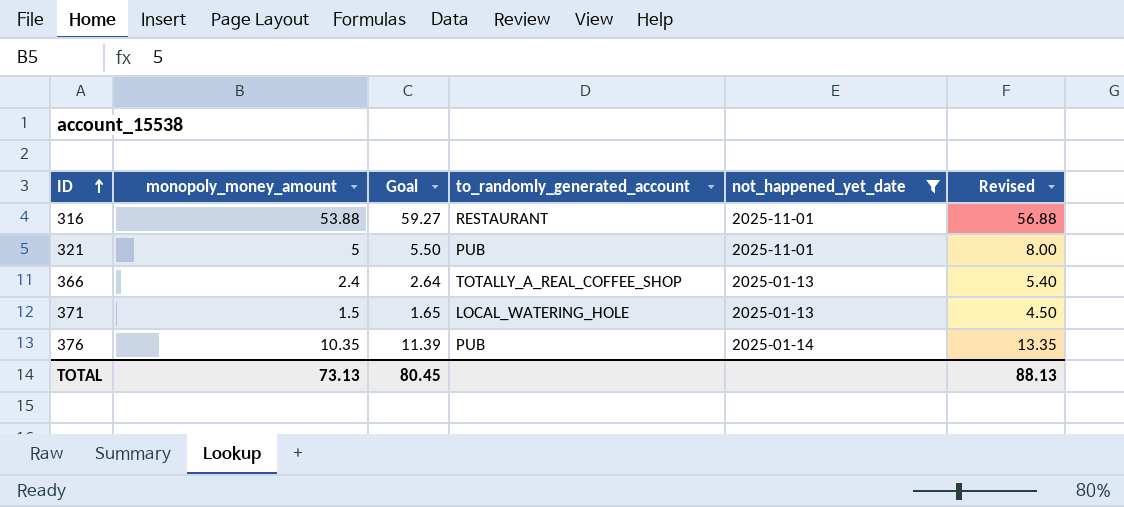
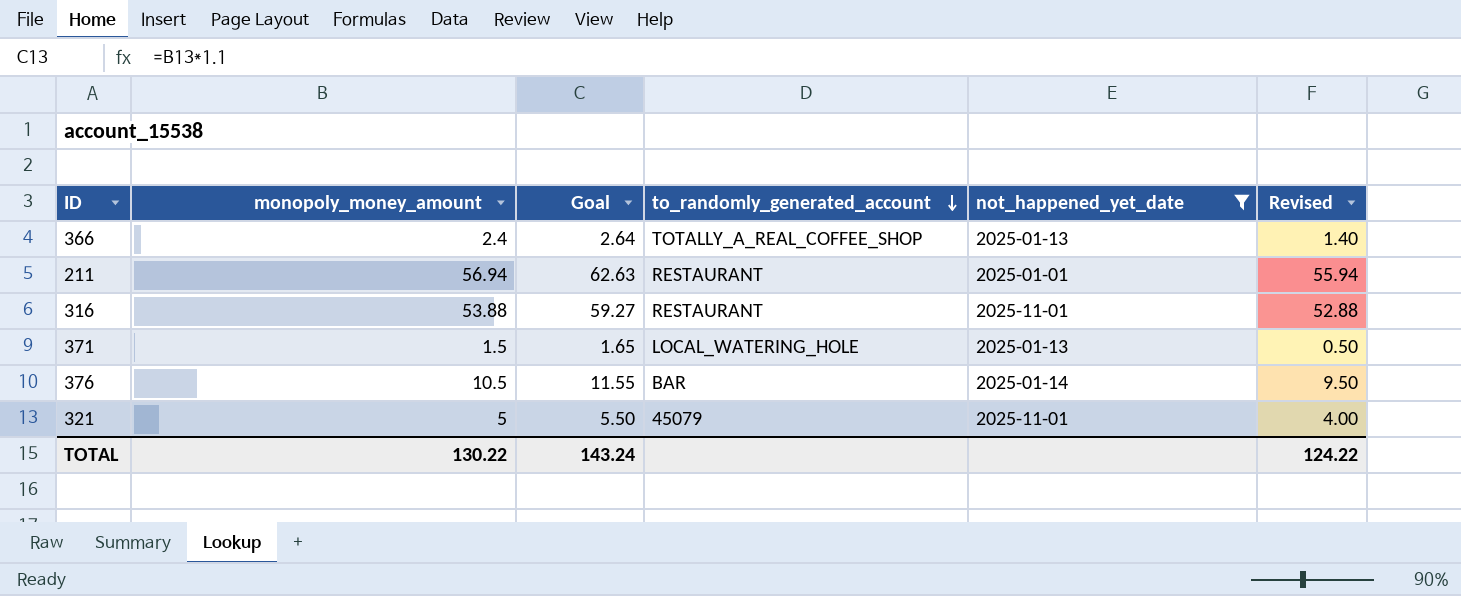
row order: ID ascending -> to_randomly_generated_account descending
column Revised | formula: [monopoly_money_amount] + 3 -> [monopoly_money_amount] - 1
row 211: none -> 56.94 | 62.63 | RESTAURANT | 2025-01-01 | 55.94
376 | monopoly_money_amount: 10.35 -> 10.5
376 | Goal: 11.39 -> 11.55
376 | to_randomly_generated_account: PUB -> BAR
321 | to_randomly_generated_account: PUB -> 45079
TOTAL | monopoly_money_amount: 73.13 -> 130.22
TOTAL | Goal: 80.45 -> 143.24
TOTAL | Revised: 88.13 -> 124.22

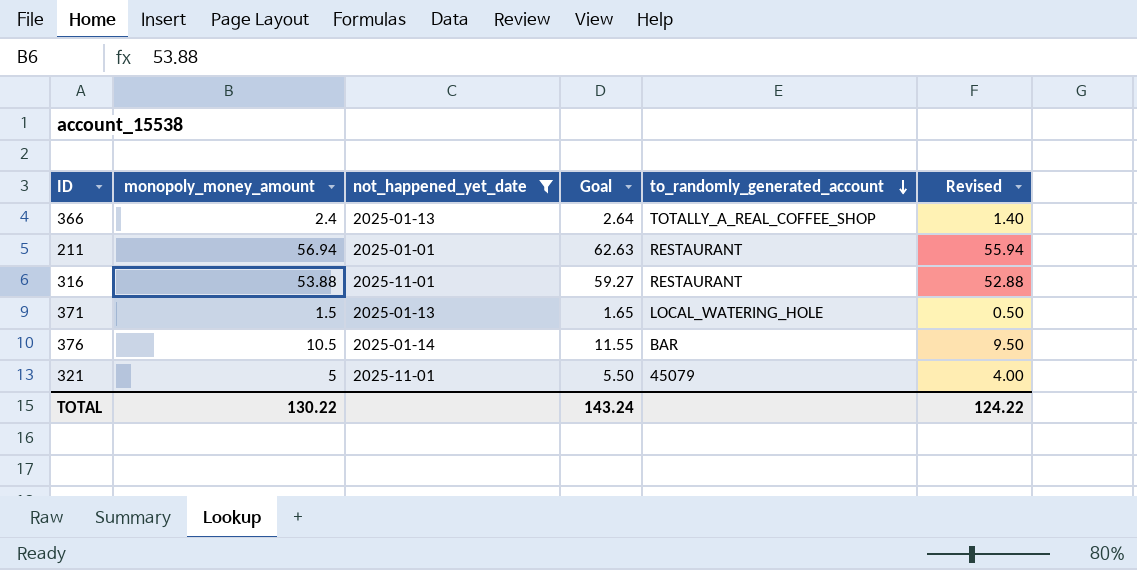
column not_happened_yet_date | position: 5 -> 3

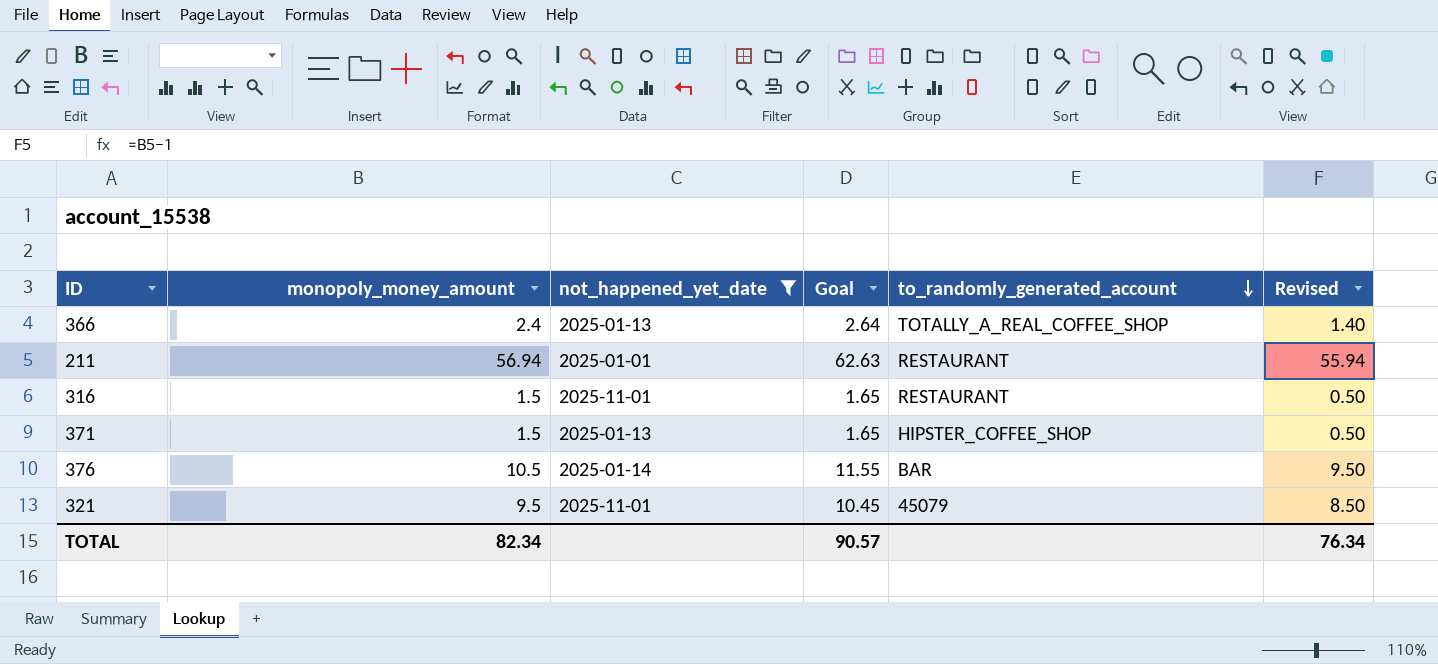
316 | monopoly_money_amount: 53.88 -> 1.5
316 | Goal: 59.27 -> 1.65
316 | Revised: 52.88 -> 0.50
371 | to_randomly_generated_account: LOCAL_WATERING_HOLE -> HIPSTER_COFFEE_SHOP
321 | monopoly_money_amount: 5 -> 9.5
321 | Goal: 5.50 -> 10.45
321 | Revised: 4.00 -> 8.50
TOTAL | monopoly_money_amount: 130.22 -> 82.34
TOTAL | Goal: 143.24 -> 90.57
TOTAL | Revised: 124.22 -> 76.34

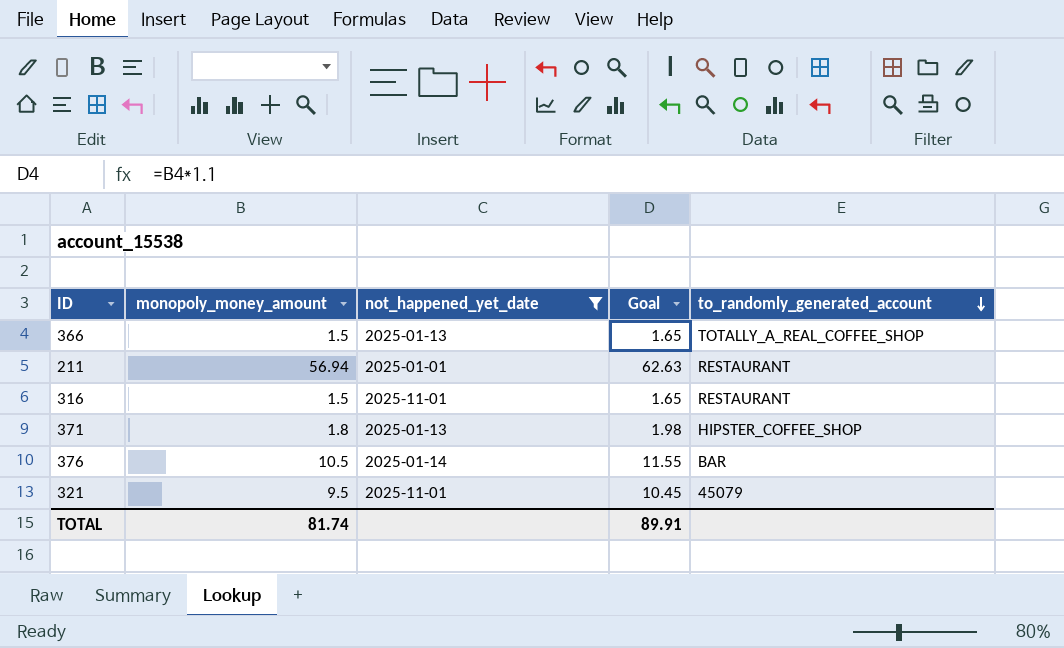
column Revised | formula: [monopoly_money_amount] - 1 -> none
366 | monopoly_money_amount: 2.4 -> 1.5
366 | Goal: 2.64 -> 1.65
371 | monopoly_money_amount: 1.5 -> 1.8
371 | Goal: 1.65 -> 1.98
TOTAL | monopoly_money_amount: 82.34 -> 81.74
TOTAL | Goal: 90.57 -> 89.91

